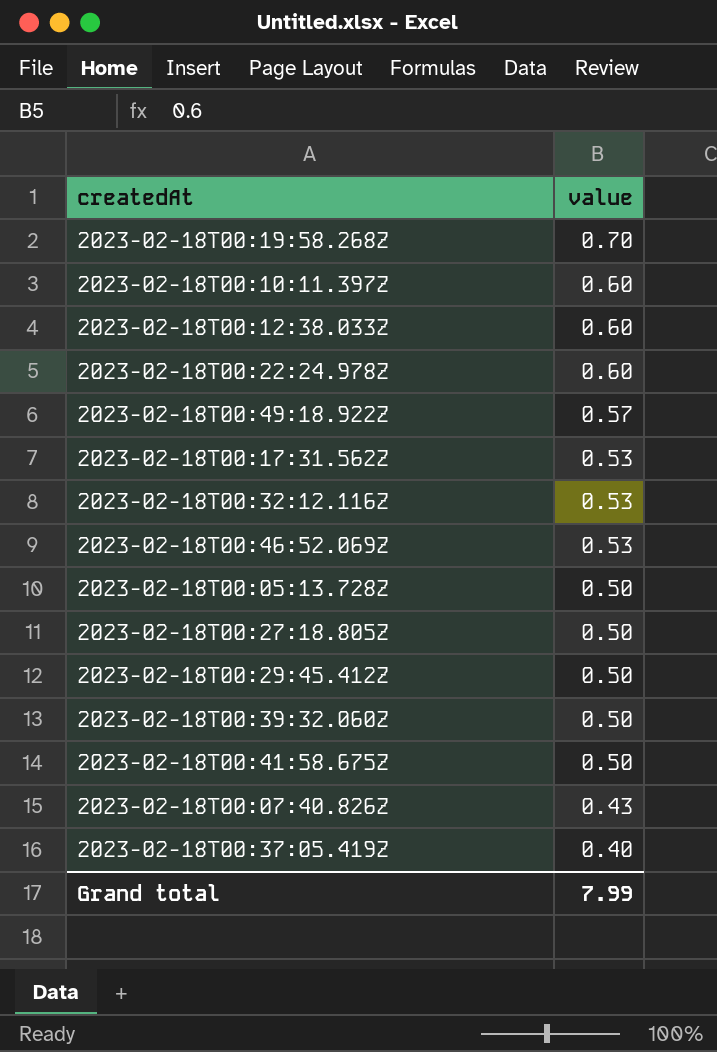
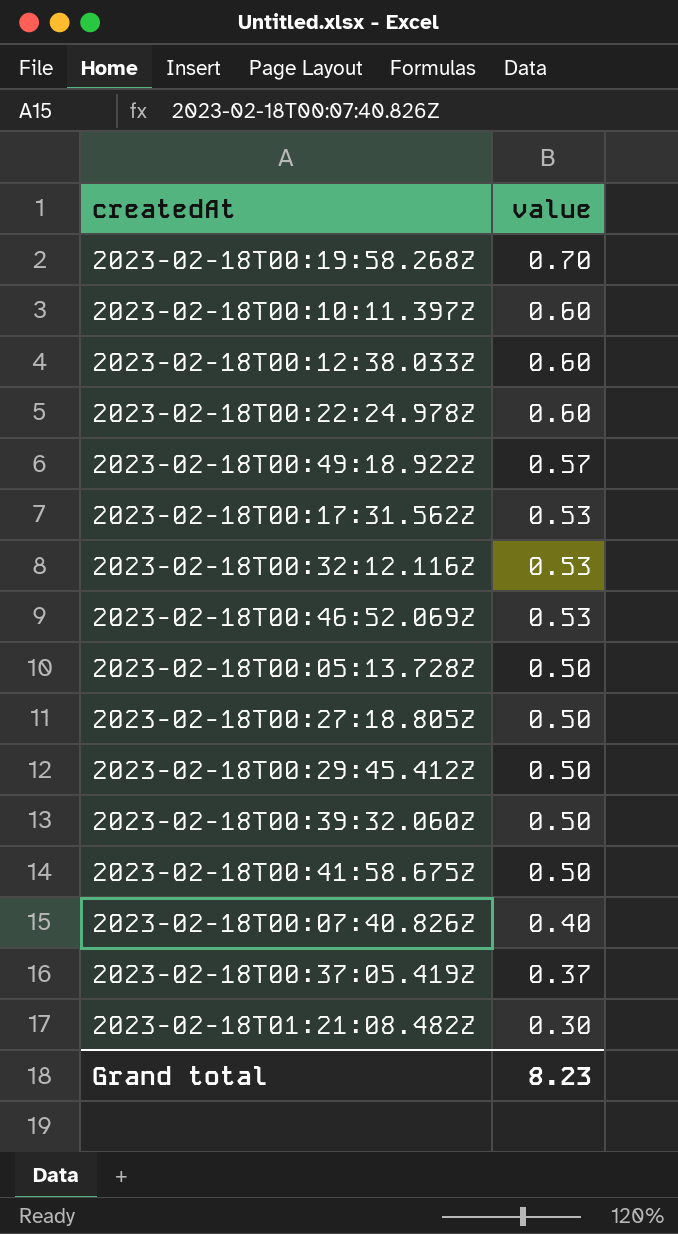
2023-02-18T00:07:40.826Z | value: 0.43 -> 0.40
2023-02-18T00:37:05.419Z | value: 0.40 -> 0.37
row 2023-02-18T01:21:08.482Z: none -> 0.30
Grand total | value: 7.99 -> 8.23

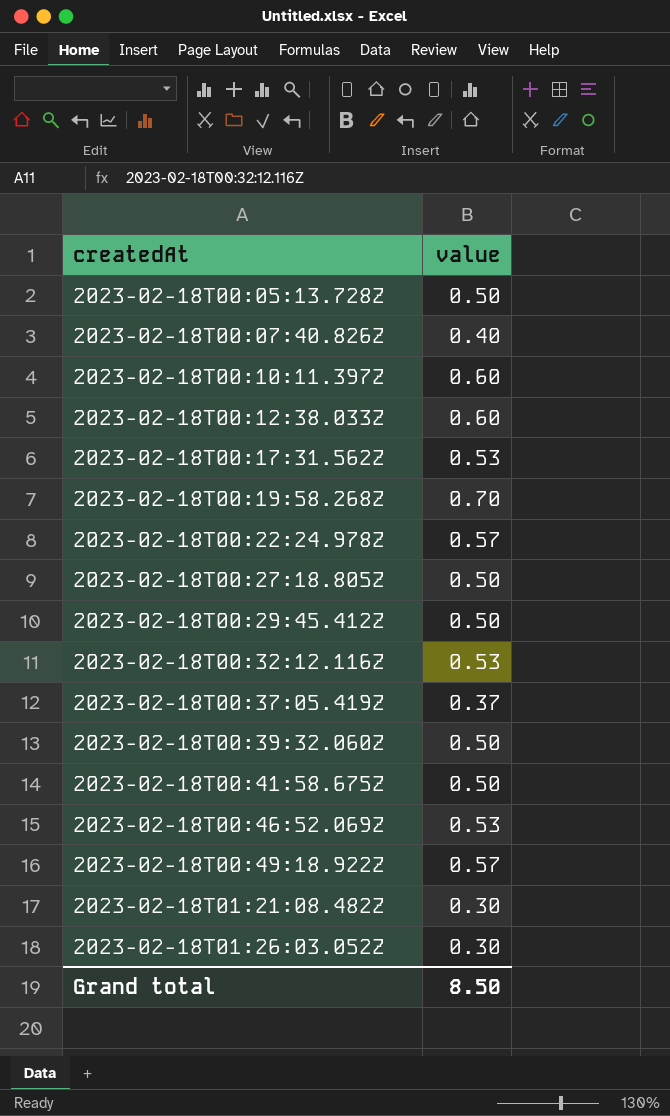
row order: value descending -> createdAt ascending
2023-02-18T00:22:24.978Z | value: 0.60 -> 0.57
row 2023-02-18T01:26:03.052Z: none -> 0.30
Grand total | value: 8.23 -> 8.50

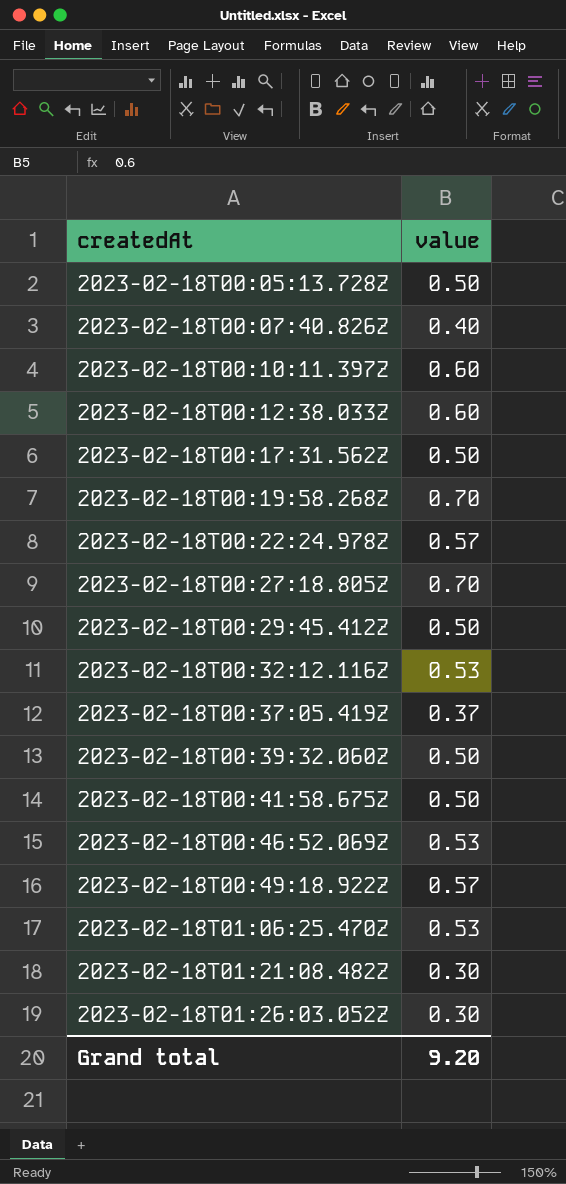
2023-02-18T00:17:31.562Z | value: 0.53 -> 0.50
2023-02-18T00:27:18.805Z | value: 0.50 -> 0.70
row 2023-02-18T01:06:25.470Z: none -> 0.53
Grand total | value: 8.50 -> 9.20

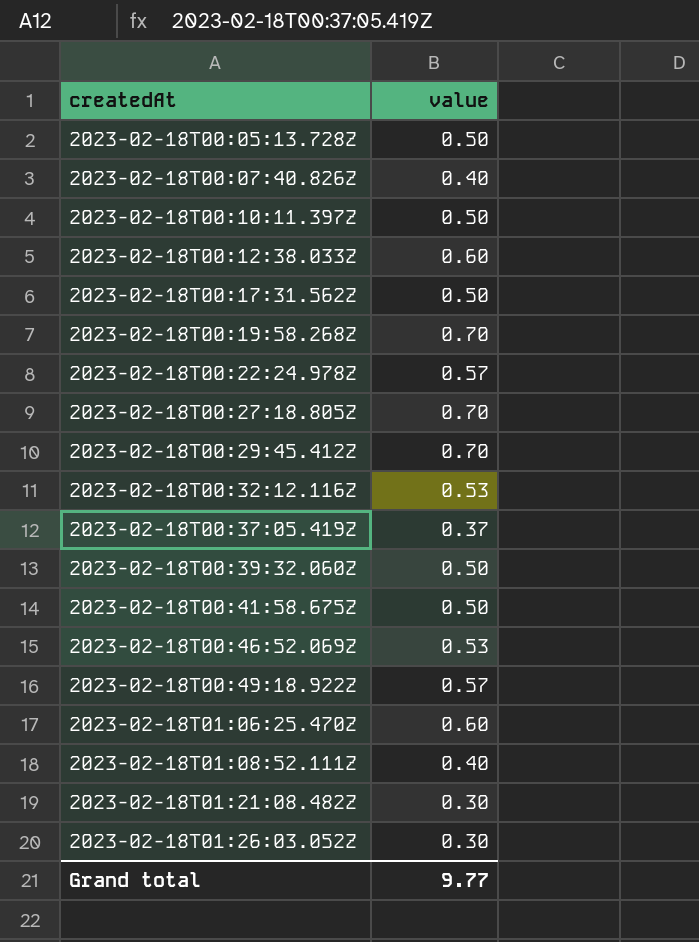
2023-02-18T00:10:11.397Z | value: 0.60 -> 0.50
2023-02-18T00:29:45.412Z | value: 0.50 -> 0.70
2023-02-18T01:06:25.470Z | value: 0.53 -> 0.60
row 2023-02-18T01:08:52.111Z: none -> 0.40
Grand total | value: 9.20 -> 9.77

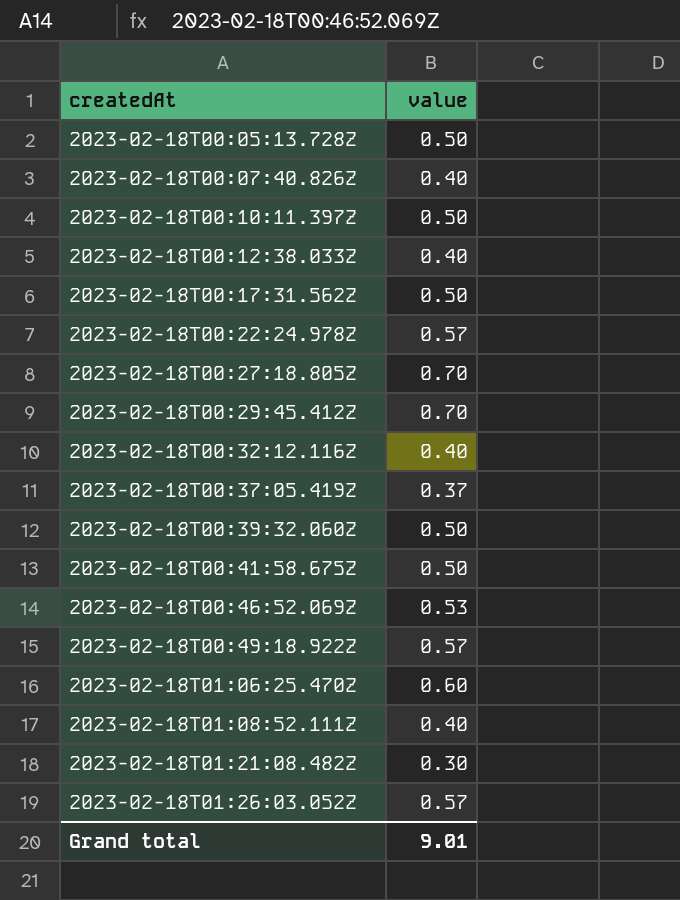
row 2023-02-18T00:19:58.268Z: 0.70 -> none
2023-02-18T00:12:38.033Z | value: 0.60 -> 0.40
2023-02-18T00:32:12.116Z | value: 0.53 -> 0.40
2023-02-18T01:26:03.052Z | value: 0.30 -> 0.57
Grand total | value: 9.77 -> 9.01

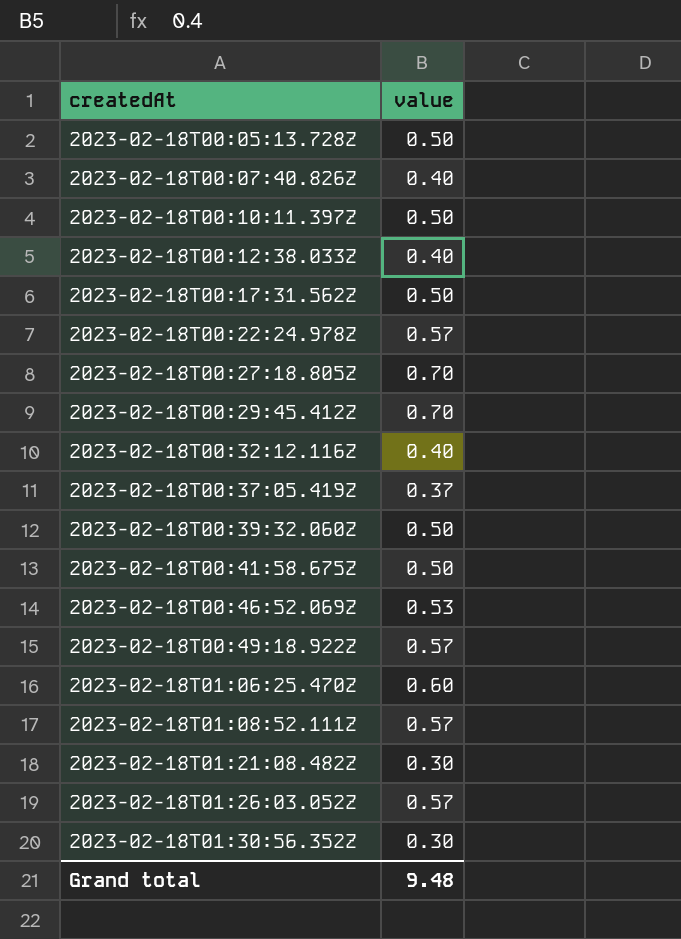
2023-02-18T01:08:52.111Z | value: 0.40 -> 0.57
row 2023-02-18T01:30:56.352Z: none -> 0.30
Grand total | value: 9.01 -> 9.48

